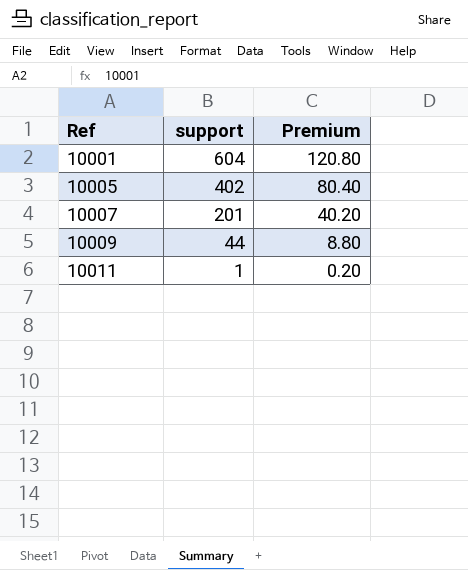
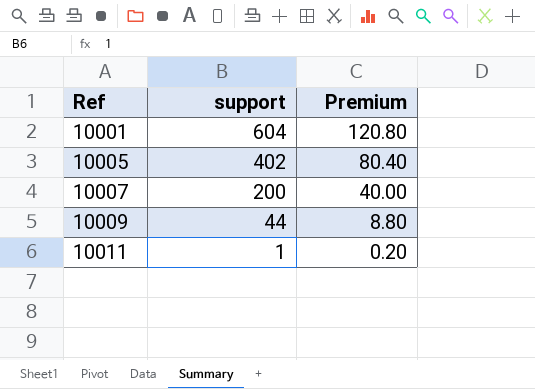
10007 | support: 201 -> 200
10007 | Premium: 40.20 -> 40.00

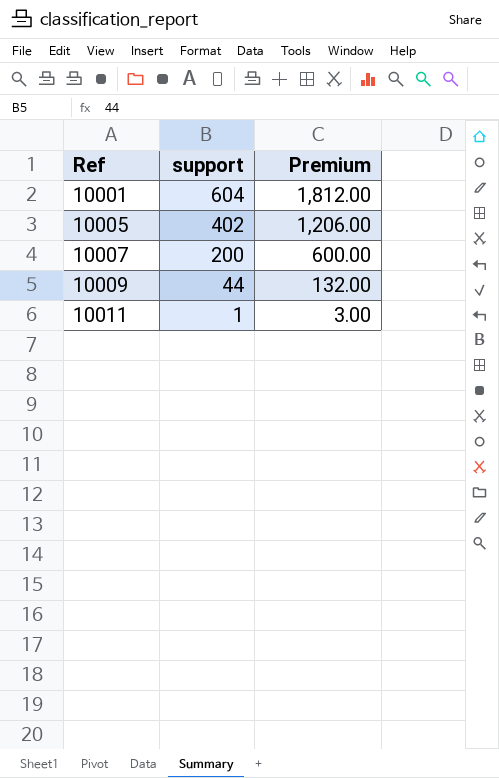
column Premium | formula: [support] * 0.2 -> [support] * 3

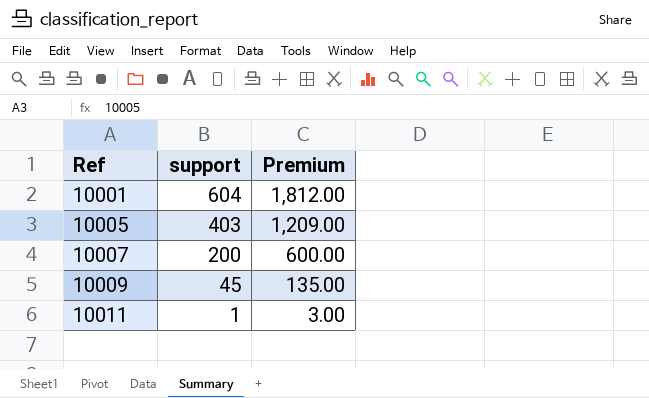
10005 | support: 402 -> 403
10005 | Premium: 1,206.00 -> 1,209.00
10009 | support: 44 -> 45
10009 | Premium: 132.00 -> 135.00

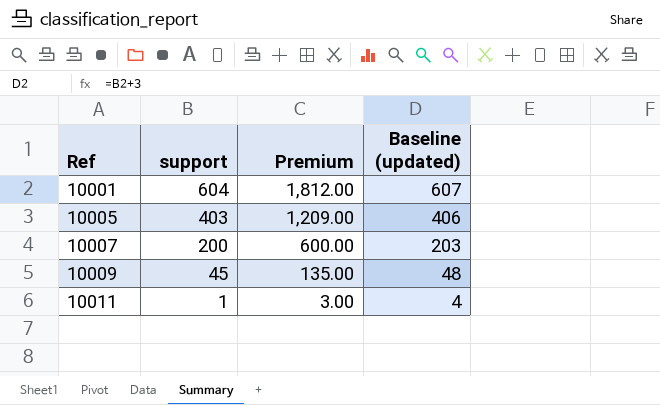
column Baseline (updated) | formula: none -> [support] + 3

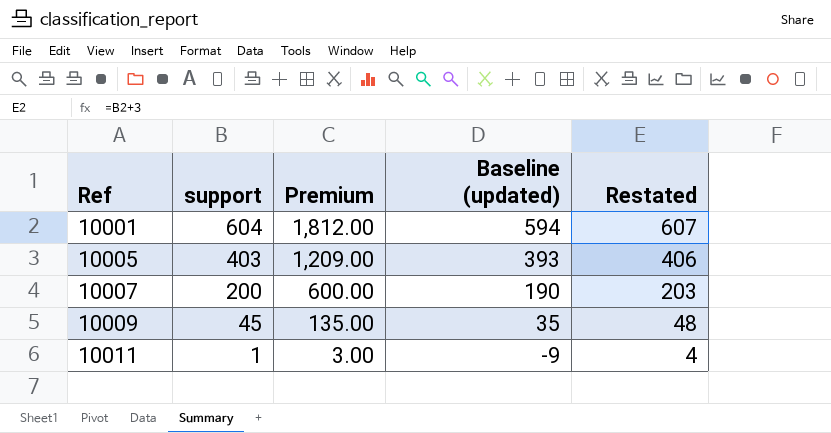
column Baseline (updated) | formula: [support] + 3 -> [support] - 10
column Restated | formula: none -> [support] + 3

